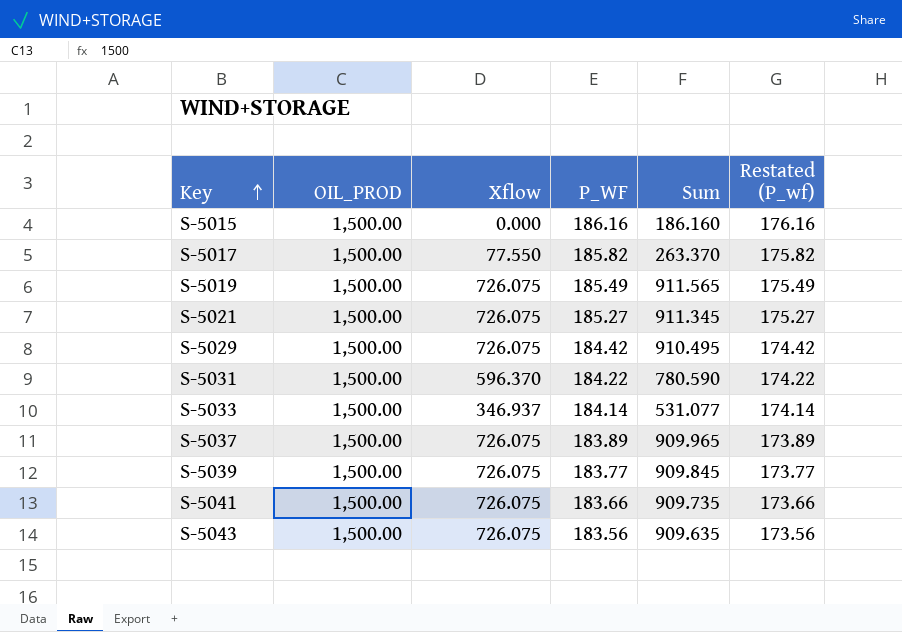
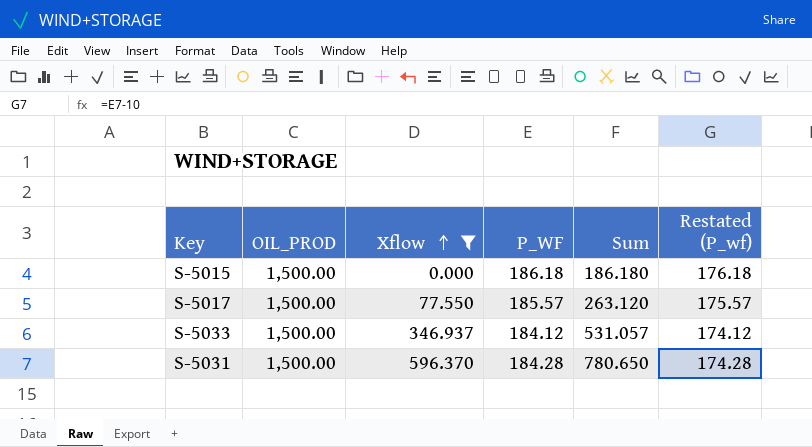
filter: none -> Xflow != 726.075
row order: Key ascending -> Xflow ascending
S-5015 | P_WF: 186.16 -> 186.18
S-5015 | Sum: 186.160 -> 186.180
S-5015 | Restated (P_wf): 176.16 -> 176.18
S-5017 | P_WF: 185.82 -> 185.57
S-5017 | Sum: 263.370 -> 263.120
S-5017 | Restated (P_wf): 175.82 -> 175.57
S-5033 | P_WF: 184.14 -> 184.12
S-5033 | Sum: 531.077 -> 531.057
S-5033 | Restated (P_wf): 174.14 -> 174.12
S-5031 | P_WF: 184.22 -> 184.28
S-5031 | Sum: 780.590 -> 780.650
S-5031 | Restated (P_wf): 174.22 -> 174.28

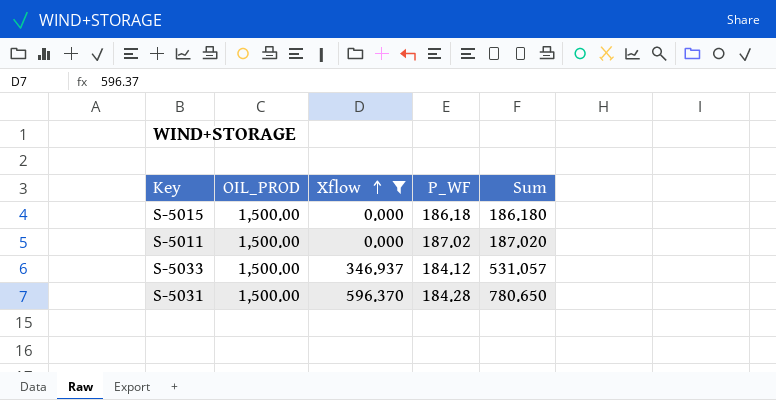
column Restated (P_wf) | formula: [P_WF] - 10 -> none
row S-5017: 1,500.00 | 77.550 | 185.57 | 263.120 | 175.57 -> none
row S-5011: none -> 1,500.00 | 0.000 | 187.02 | 187.020

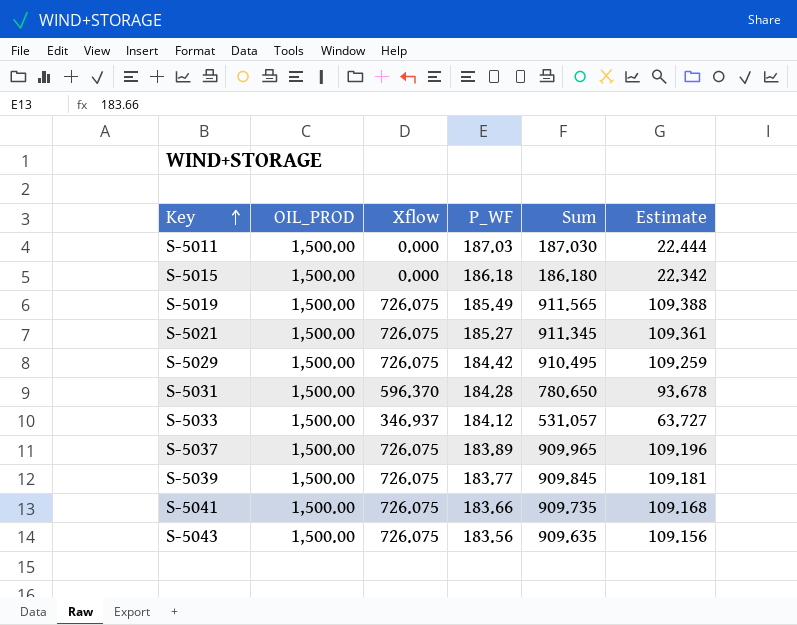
filter: Xflow != 726.075 -> none
row order: Xflow ascending -> Key ascending
column Estimate | formula: none -> [Sum] * 0.12
S-5011 | P_WF: 187.02 -> 187.03
S-5011 | Sum: 187.020 -> 187.030

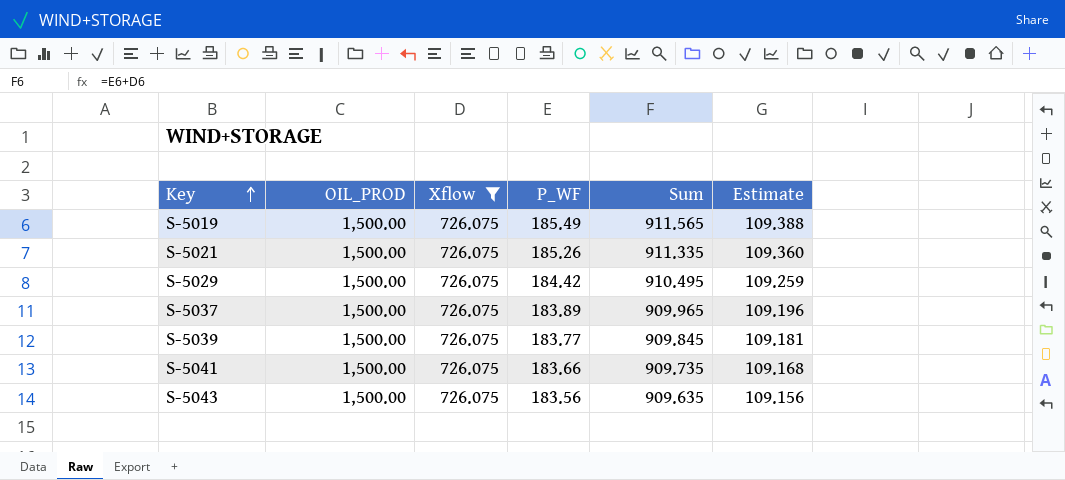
filter: none -> Xflow = 726.075
S-5021 | P_WF: 185.27 -> 185.26
S-5021 | Sum: 911.345 -> 911.335
S-5021 | Estimate: 109.361 -> 109.360

